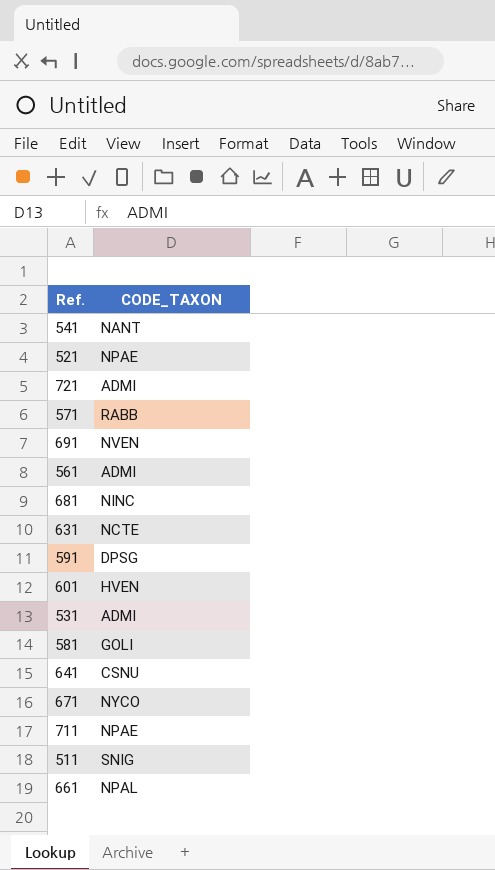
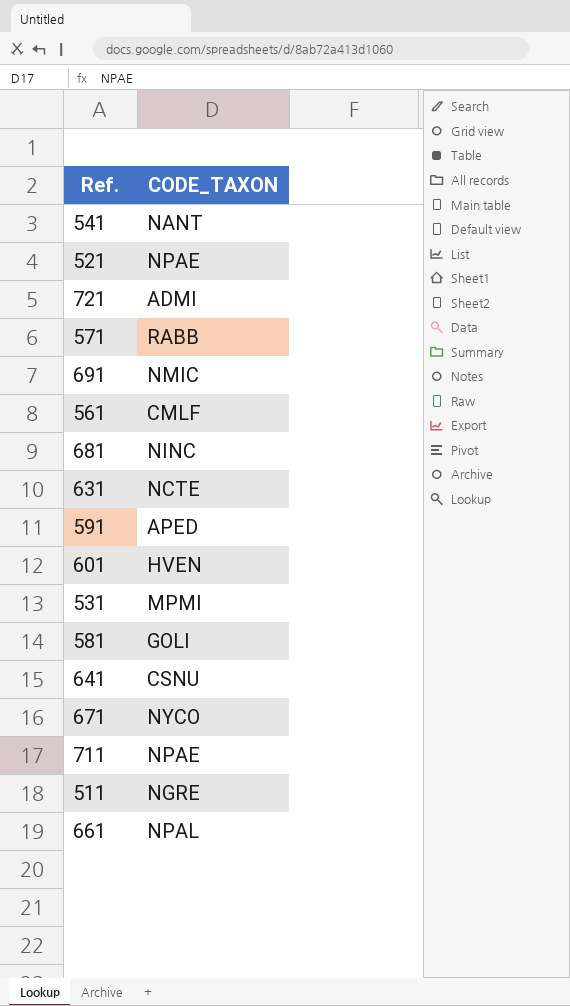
691 | CODE_TAXON: NVEN -> NMIC
561 | CODE_TAXON: ADMI -> CMLF
591 | CODE_TAXON: DPSG -> APED
531 | CODE_TAXON: ADMI -> MPMI
511 | CODE_TAXON: SNIG -> NGRE

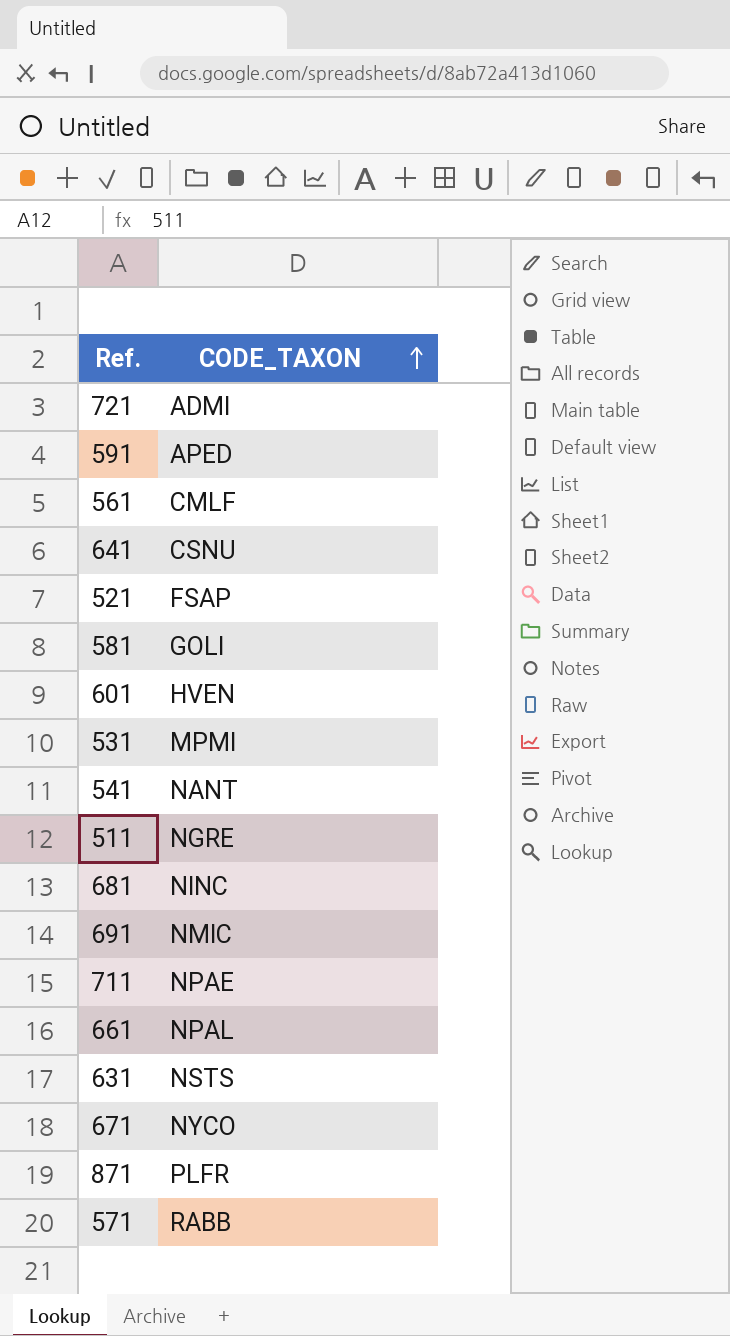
row order: none -> CODE_TAXON ascending
521 | CODE_TAXON: NPAE -> FSAP
631 | CODE_TAXON: NCTE -> NSTS
row 871: none -> PLFR

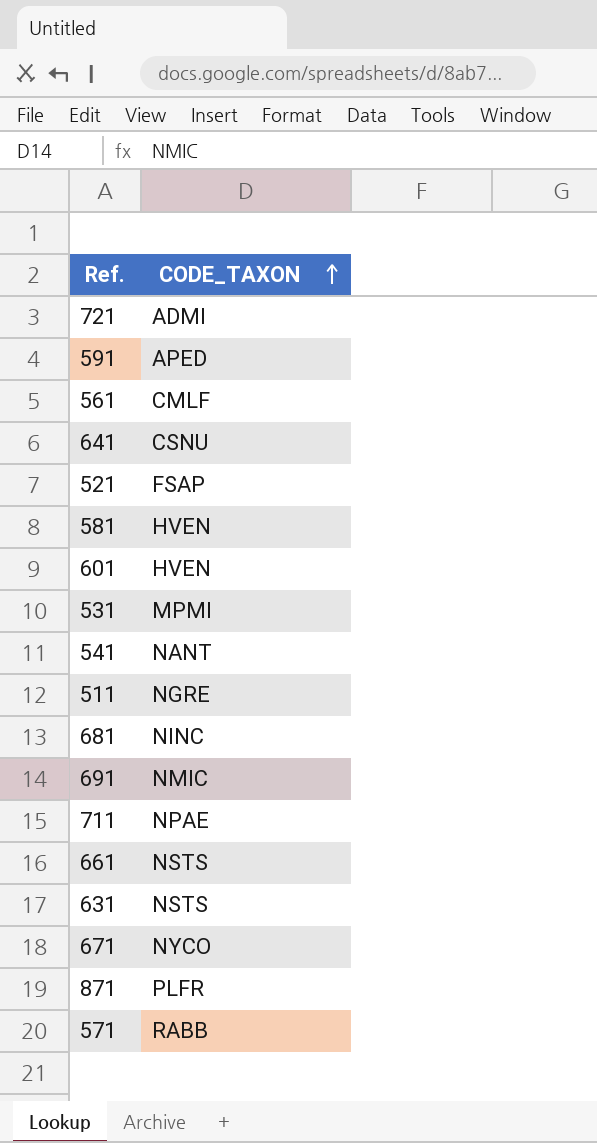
581 | CODE_TAXON: GOLI -> HVEN
661 | CODE_TAXON: NPAL -> NSTS

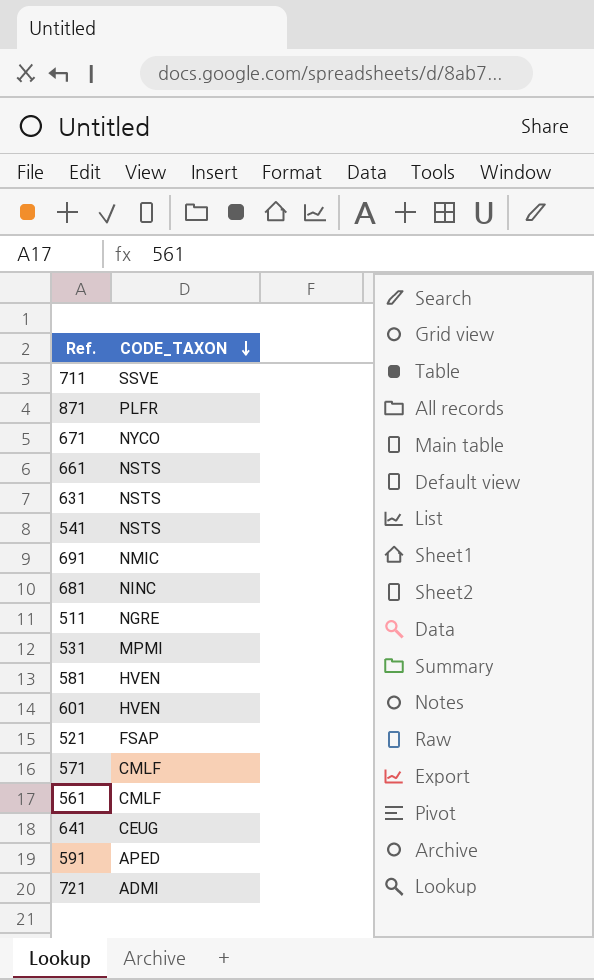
row order: CODE_TAXON ascending -> CODE_TAXON descending
711 | CODE_TAXON: NPAE -> SSVE
541 | CODE_TAXON: NANT -> NSTS
571 | CODE_TAXON: RABB -> CMLF
641 | CODE_TAXON: CSNU -> CEUG

